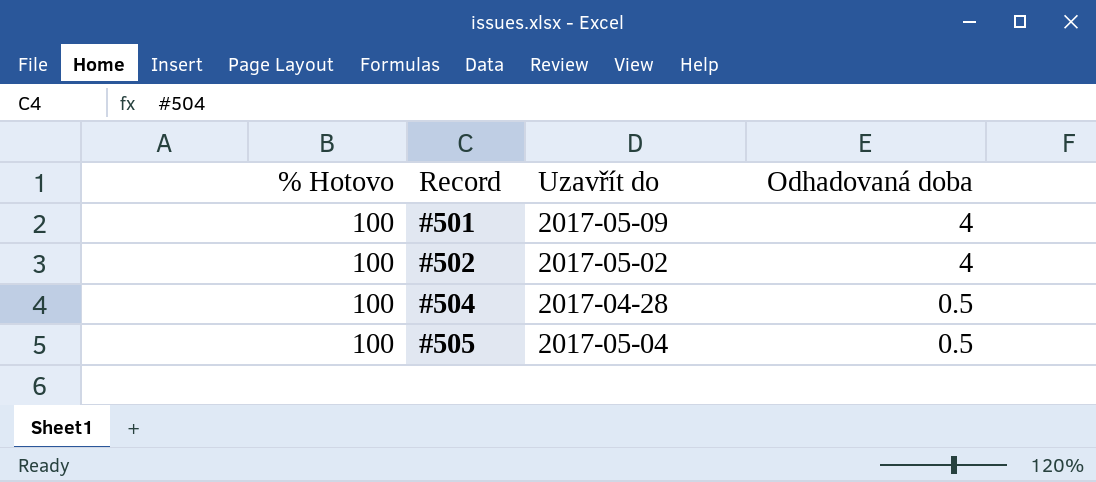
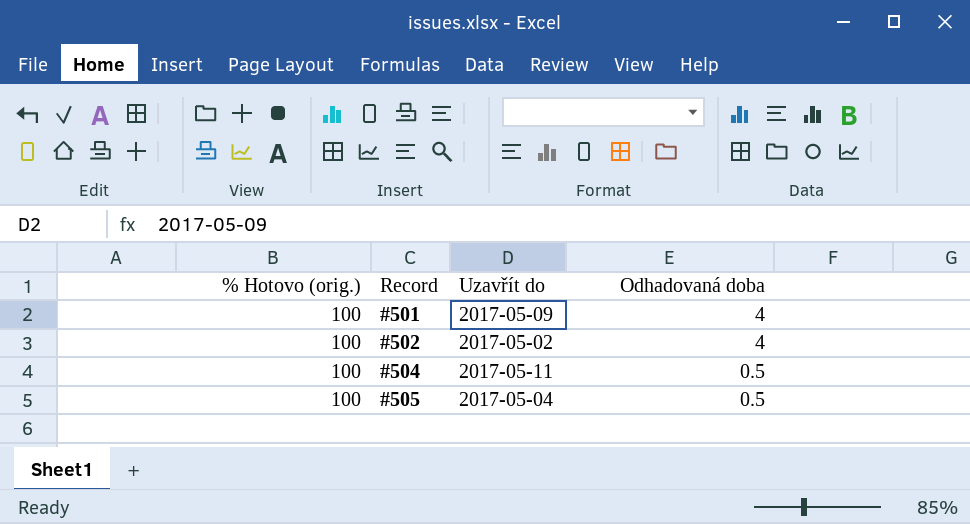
column name: % Hotovo -> % Hotovo (orig.)
#504 | Uzavřít do: 2017-04-28 -> 2017-05-11

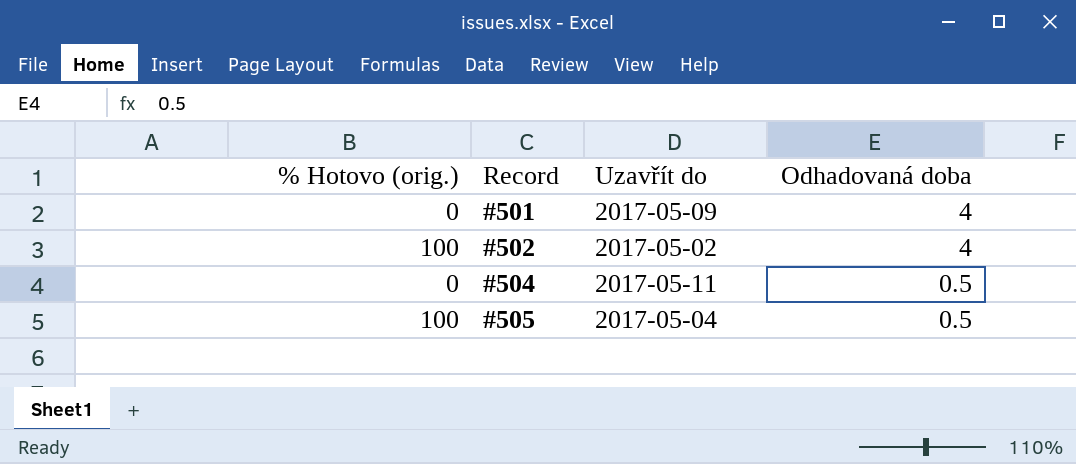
#501 | % Hotovo (orig.): 100 -> 0
#504 | % Hotovo (orig.): 100 -> 0

